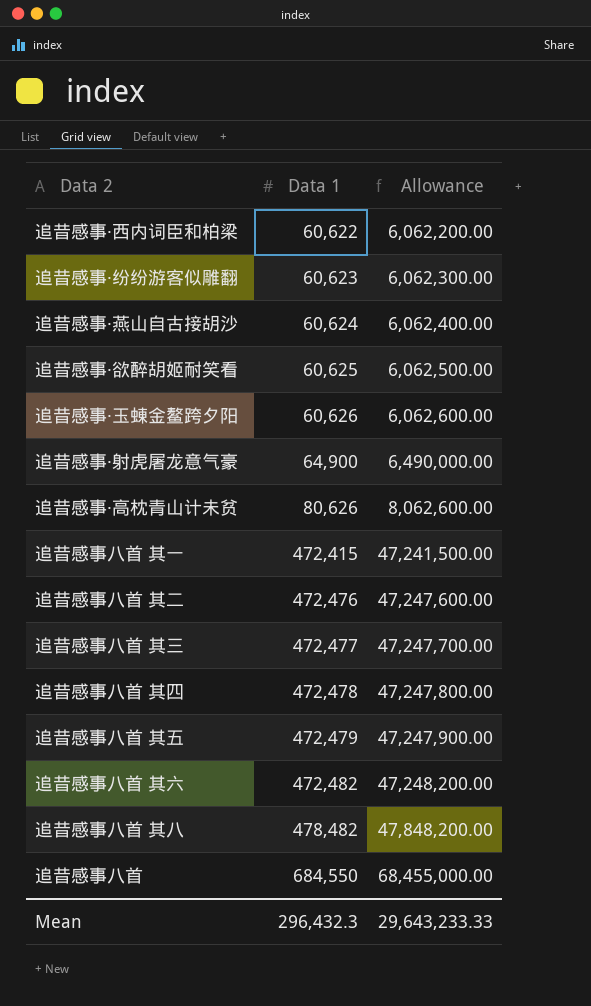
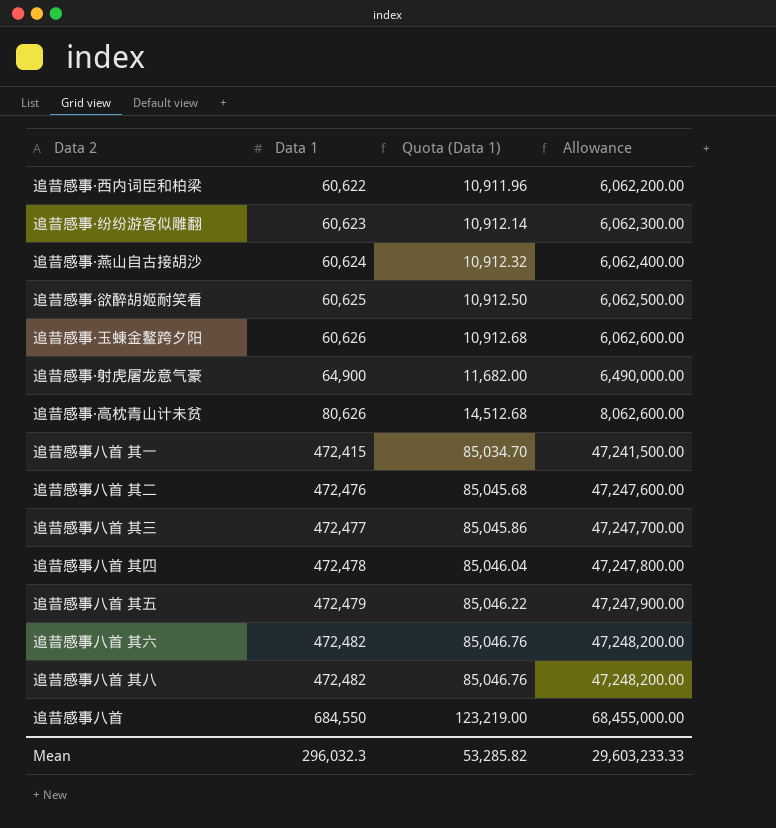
column Quota (Data 1) | formula: none -> [Data 1] * 0.18
追昔感事八首 其八 | Data 1: 478,482 -> 472,482
追昔感事八首 其八 | Allowance: 47,848,200.00 -> 47,248,200.00
Mean | Data 1: 296,432.3 -> 296,032.3
Mean | Allowance: 29,643,233.33 -> 29,603,233.33

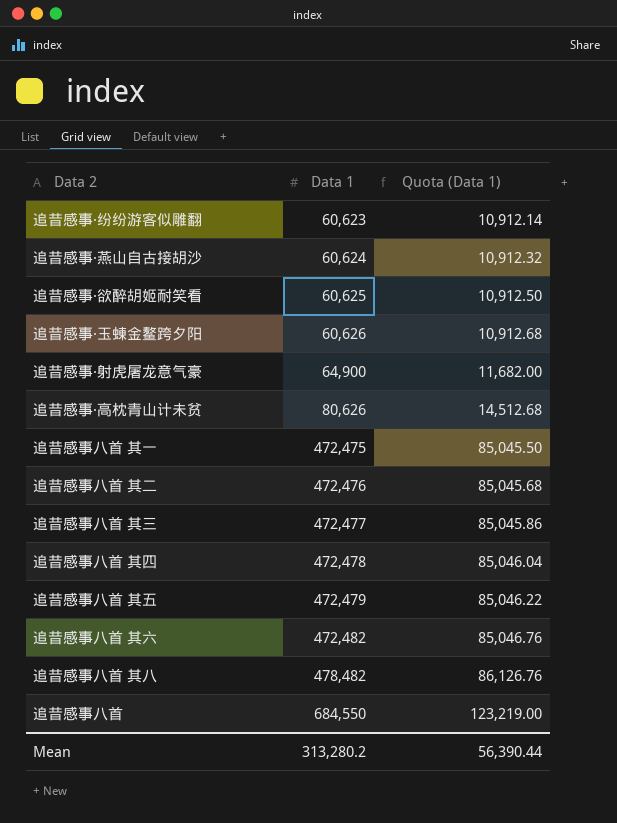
column Allowance | formula: [Data 1] * 100 -> none
row 追昔感事·西内词臣和柏梁: 60,622 | 10,911.96 | 6,062,200.00 -> none
追昔感事八首 其一 | Data 1: 472,415 -> 472,475
追昔感事八首 其一 | Quota (Data 1): 85,034.70 -> 85,045.50
追昔感事八首 其八 | Data 1: 472,482 -> 478,482
追昔感事八首 其八 | Quota (Data 1): 85,046.76 -> 86,126.76
Mean | Data 1: 296,032.3 -> 313,280.2
Mean | Quota (Data 1): 53,285.82 -> 56,390.44

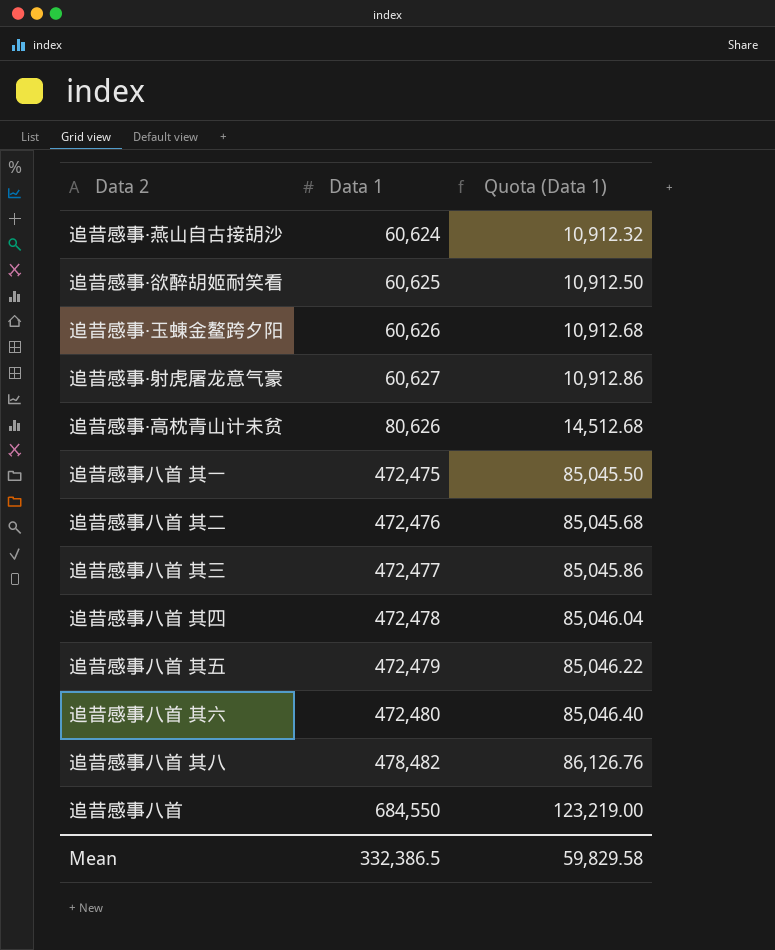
row 追昔感事·纷纷游客似雕翻: 60,623 | 10,912.14 -> none
追昔感事·射虎屠龙意气豪 | Data 1: 64,900 -> 60,627
追昔感事·射虎屠龙意气豪 | Quota (Data 1): 11,682.00 -> 10,912.86
追昔感事八首 其六 | Data 1: 472,482 -> 472,480
追昔感事八首 其六 | Quota (Data 1): 85,046.76 -> 85,046.40
Mean | Data 1: 313,280.2 -> 332,386.5
Mean | Quota (Data 1): 56,390.44 -> 59,829.58

